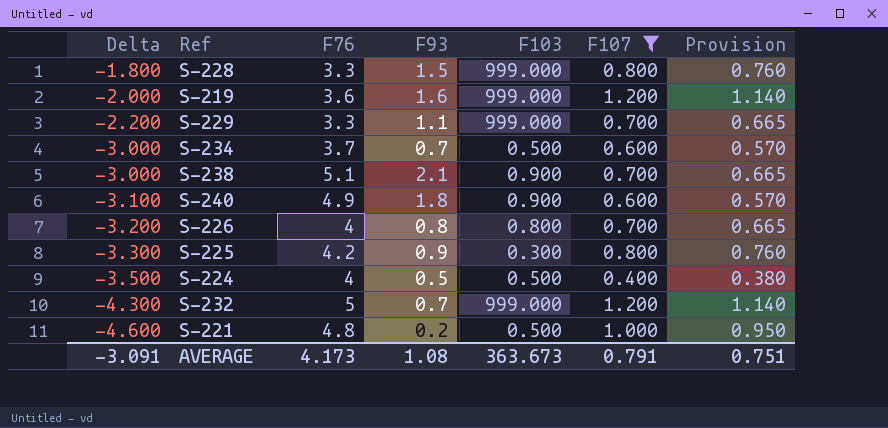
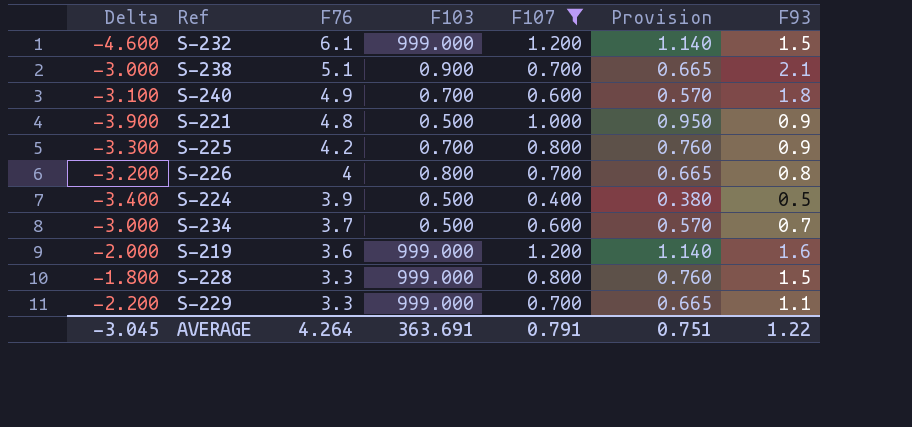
row order: Delta descending -> F76 descending
column F93 | position: 4 -> 7
S-232 | Delta: -4.300 -> -4.600
S-232 | F76: 5 -> 6.1
S-232 | F93: 0.7 -> 1.5
S-240 | F103: 0.900 -> 0.700
S-221 | Delta: -4.600 -> -3.900
S-221 | F93: 0.2 -> 0.9
S-225 | F103: 0.300 -> 0.700
S-224 | Delta: -3.500 -> -3.400
S-224 | F76: 4 -> 3.9
AVERAGE | Delta: -3.091 -> -3.045
AVERAGE | F76: 4.173 -> 4.264
AVERAGE | F103: 363.673 -> 363.691
AVERAGE | F93: 1.08 -> 1.22

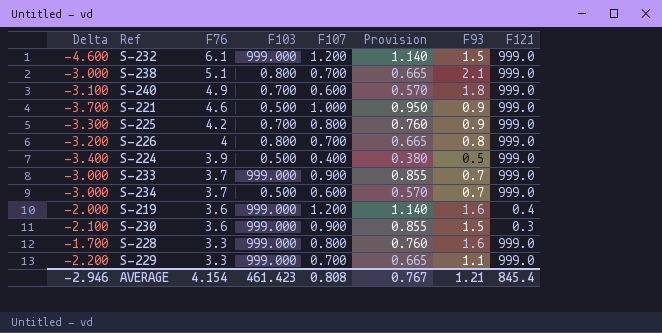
filter: F107 != 0.900 -> none
column F121 | position: none -> 8
S-238 | F103: 0.900 -> 0.800
S-221 | Delta: -3.900 -> -3.700
S-221 | F76: 4.8 -> 4.6
S-228 | Delta: -1.800 -> -1.700
S-228 | F93: 1.5 -> 1.6
AVERAGE | Delta: -3.045 -> -2.946
AVERAGE | F76: 4.264 -> 4.154
AVERAGE | F103: 363.691 -> 461.423
AVERAGE | F107: 0.791 -> 0.808
AVERAGE | Provision: 0.751 -> 0.767
AVERAGE | F93: 1.22 -> 1.21

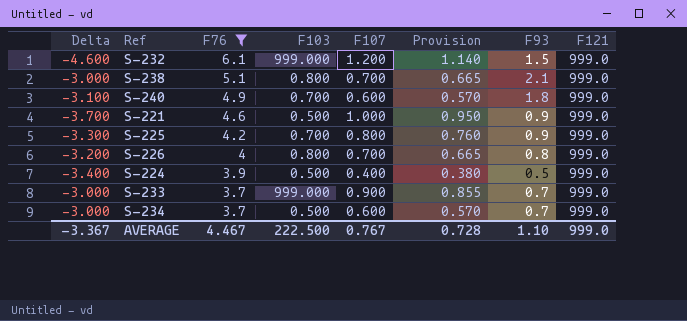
filter: none -> F76 >= 3.7
AVERAGE | Delta: -2.946 -> -3.367
AVERAGE | F76: 4.154 -> 4.467
AVERAGE | F103: 461.423 -> 222.500
AVERAGE | F107: 0.808 -> 0.767
AVERAGE | Provision: 0.767 -> 0.728
AVERAGE | F93: 1.21 -> 1.10
AVERAGE | F121: 845.4 -> 999.0

